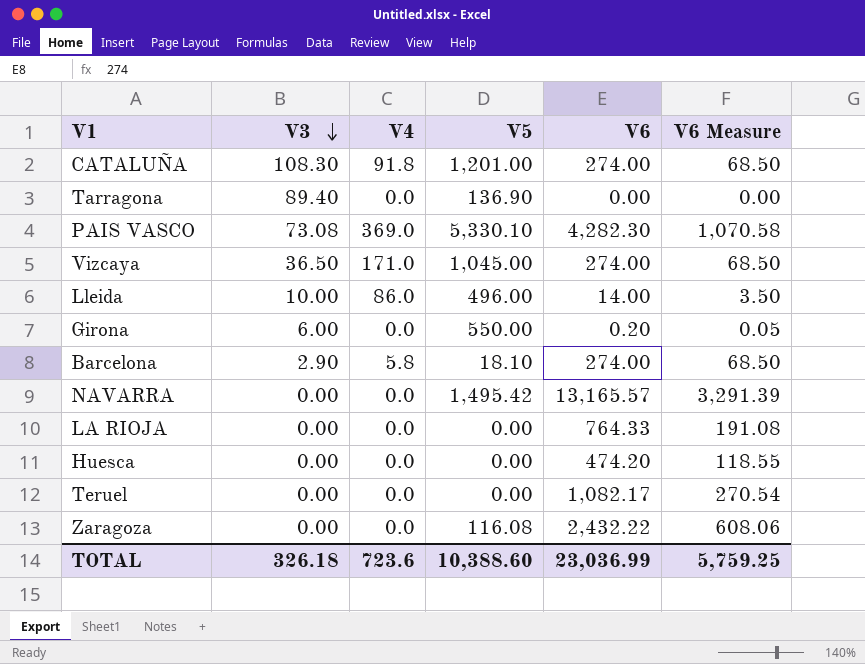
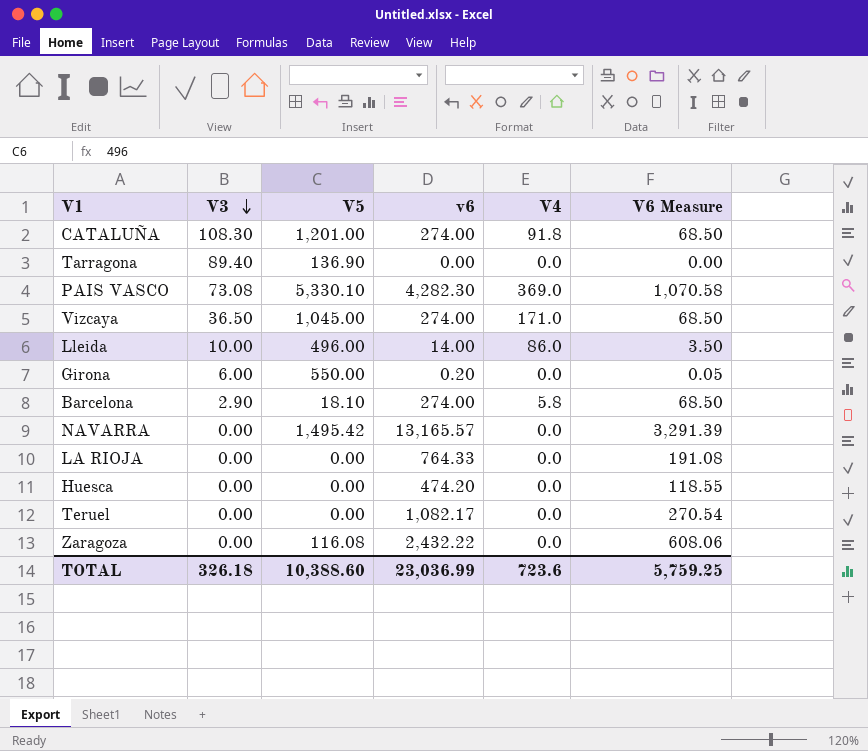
column name: V6 -> v6
column V4 | position: 3 -> 5

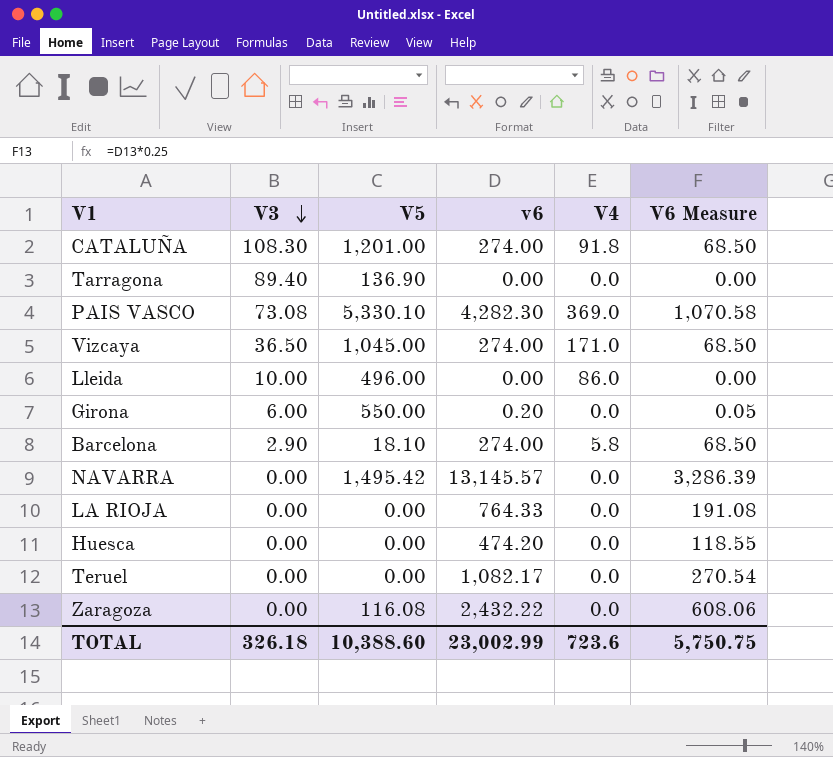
Lleida | v6: 14.00 -> 0.00
Lleida | V6 Measure: 3.50 -> 0.00
NAVARRA | v6: 13,165.57 -> 13,145.57
NAVARRA | V6 Measure: 3,291.39 -> 3,286.39
TOTAL | v6: 23,036.99 -> 23,002.99
TOTAL | V6 Measure: 5,759.25 -> 5,750.75

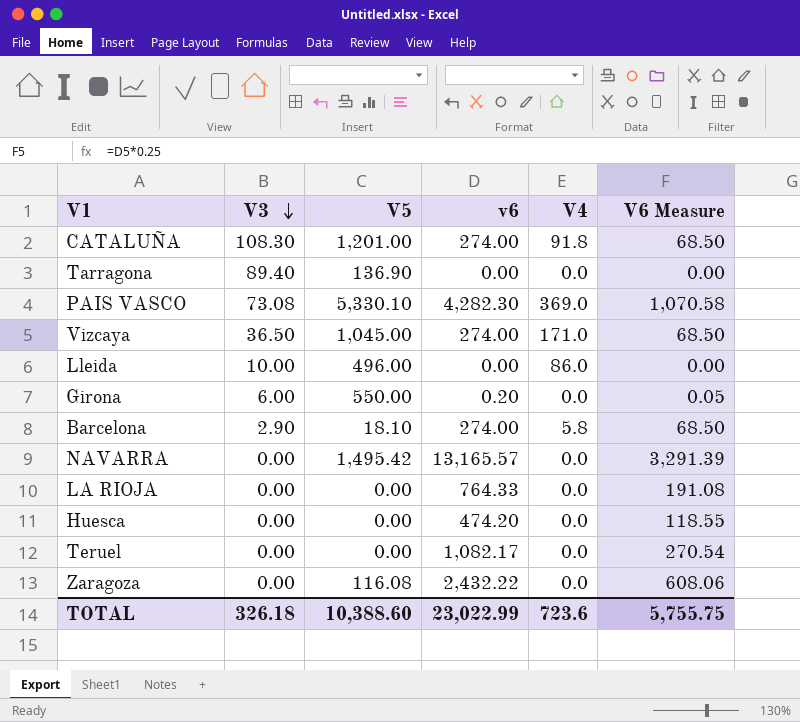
NAVARRA | v6: 13,145.57 -> 13,165.57
NAVARRA | V6 Measure: 3,286.39 -> 3,291.39
TOTAL | v6: 23,002.99 -> 23,022.99
TOTAL | V6 Measure: 5,750.75 -> 5,755.75

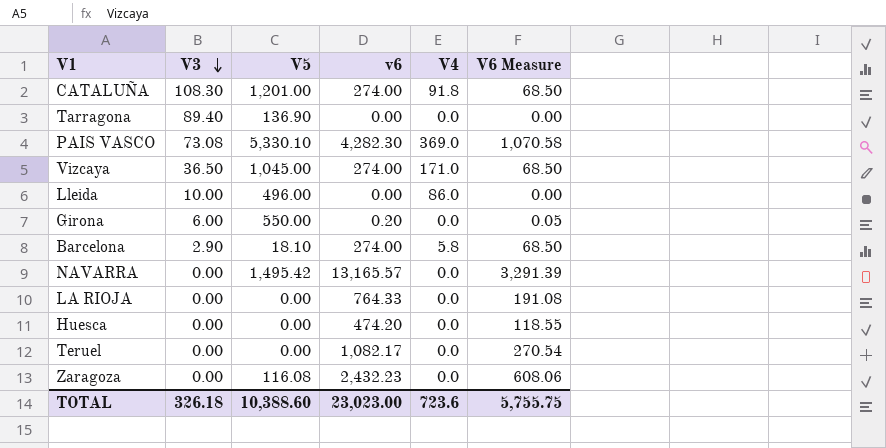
Zaragoza | v6: 2,432.22 -> 2,432.23
TOTAL | v6: 23,022.99 -> 23,023.00

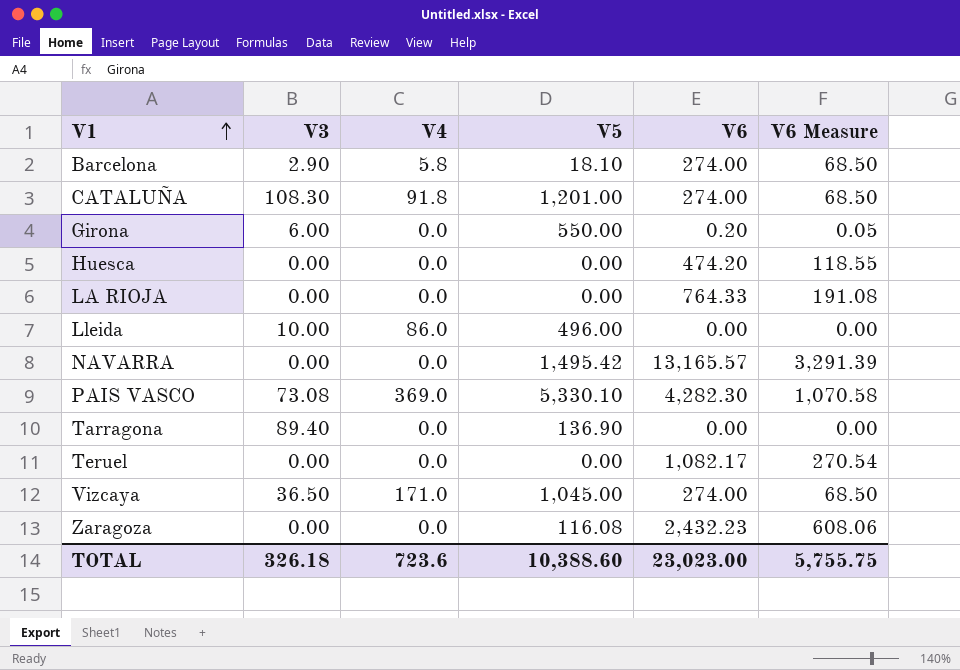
row order: V3 descending -> V1 ascending
column V4 | position: 5 -> 3
column name: v6 -> V6

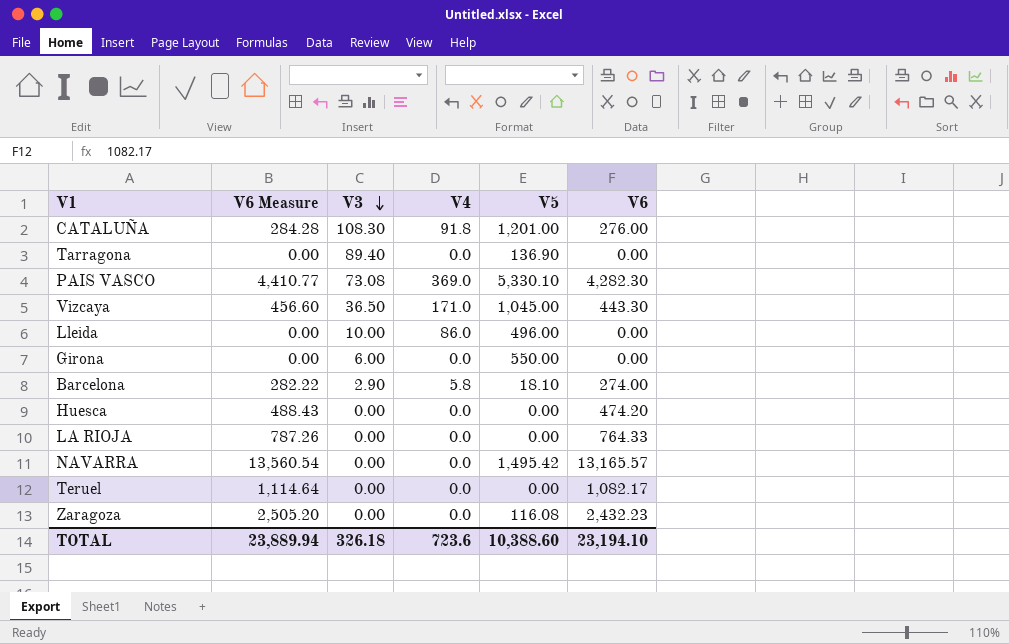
row order: V1 ascending -> V3 descending
column V6 Measure | formula: [V6] * 0.25 -> [V6] * 1.03
column V6 Measure | position: 6 -> 2
CATALUÑA | V6: 274.00 -> 276.00
Vizcaya | V6: 274.00 -> 443.30
Girona | V6: 0.20 -> 0.00
TOTAL | V6 Measure: 5,755.75 -> 23,889.94
TOTAL | V6: 23,023.00 -> 23,194.10

